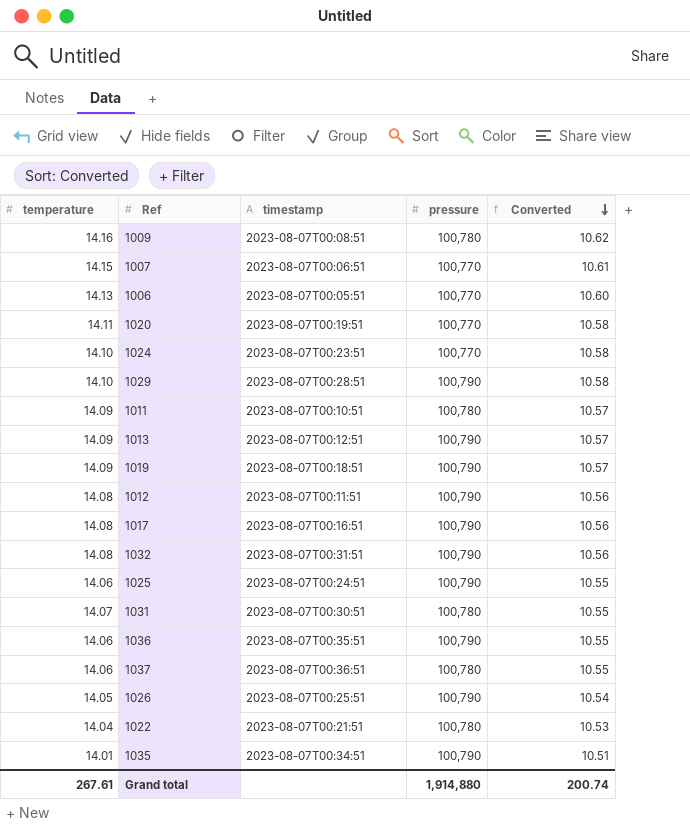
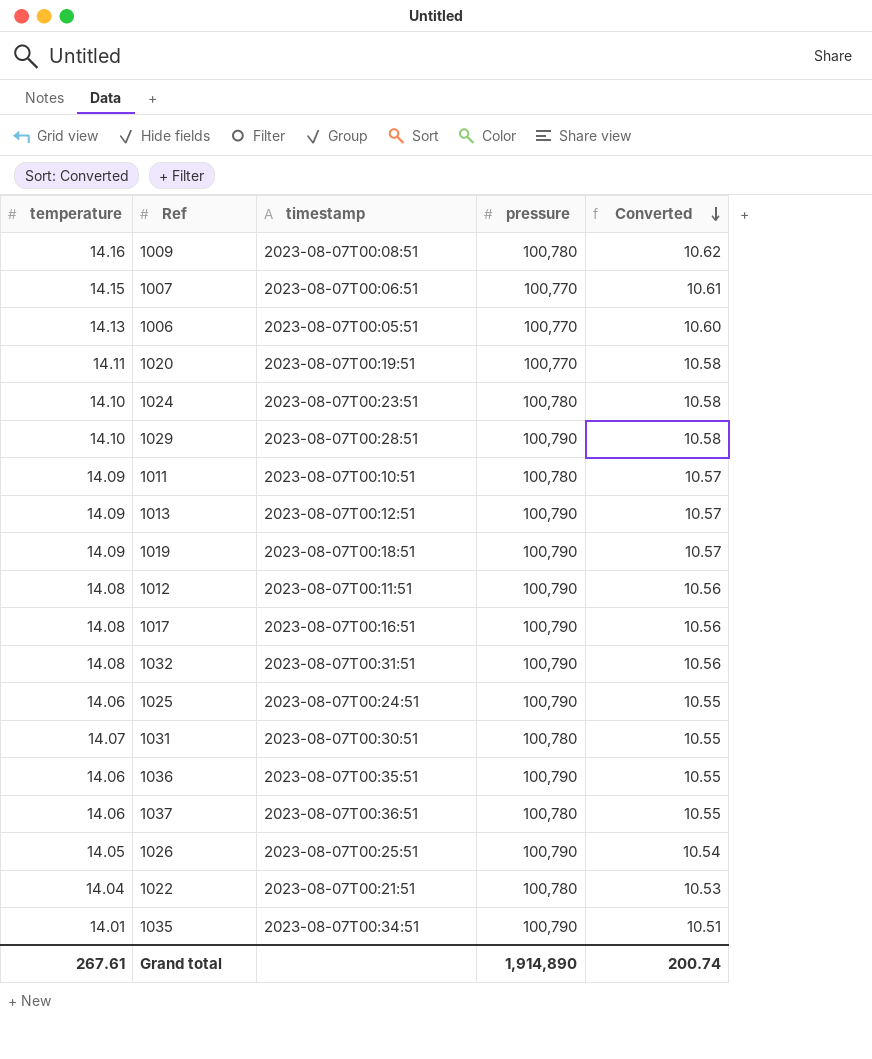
1024 | pressure: 100,770 -> 100,780
Grand total | pressure: 1,914,880 -> 1,914,890

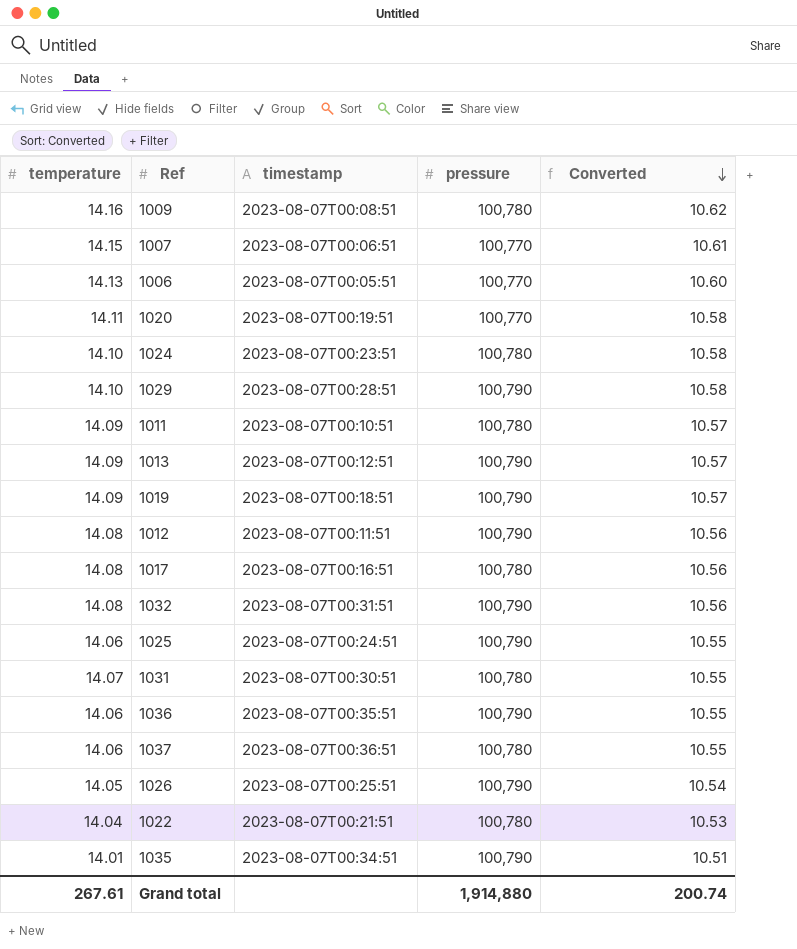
1017 | pressure: 100,790 -> 100,780
Grand total | pressure: 1,914,890 -> 1,914,880

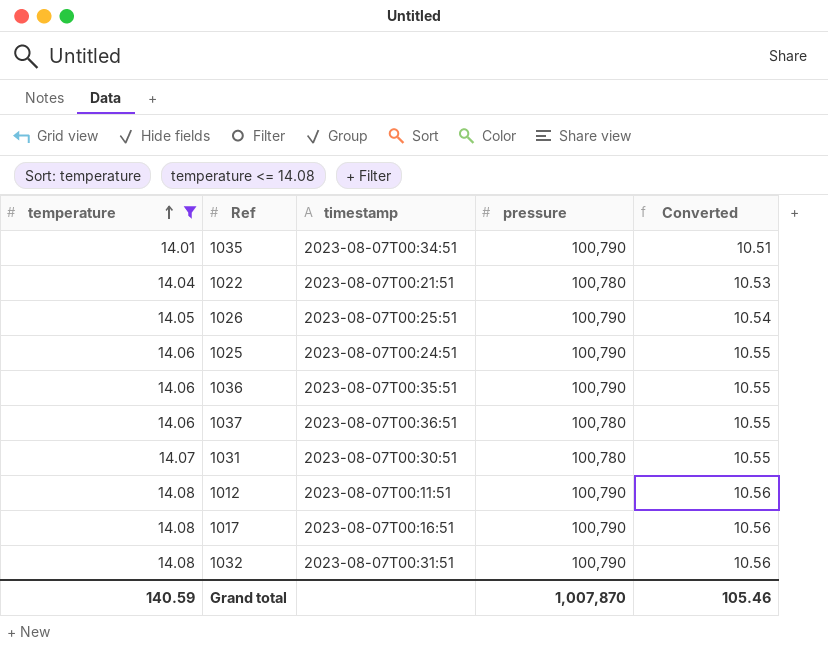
filter: none -> temperature <= 14.08
row order: Converted descending -> temperature ascending
1017 | pressure: 100,780 -> 100,790
Grand total | temperature: 267.61 -> 140.59
Grand total | pressure: 1,914,880 -> 1,007,870
Grand total | Converted: 200.74 -> 105.46

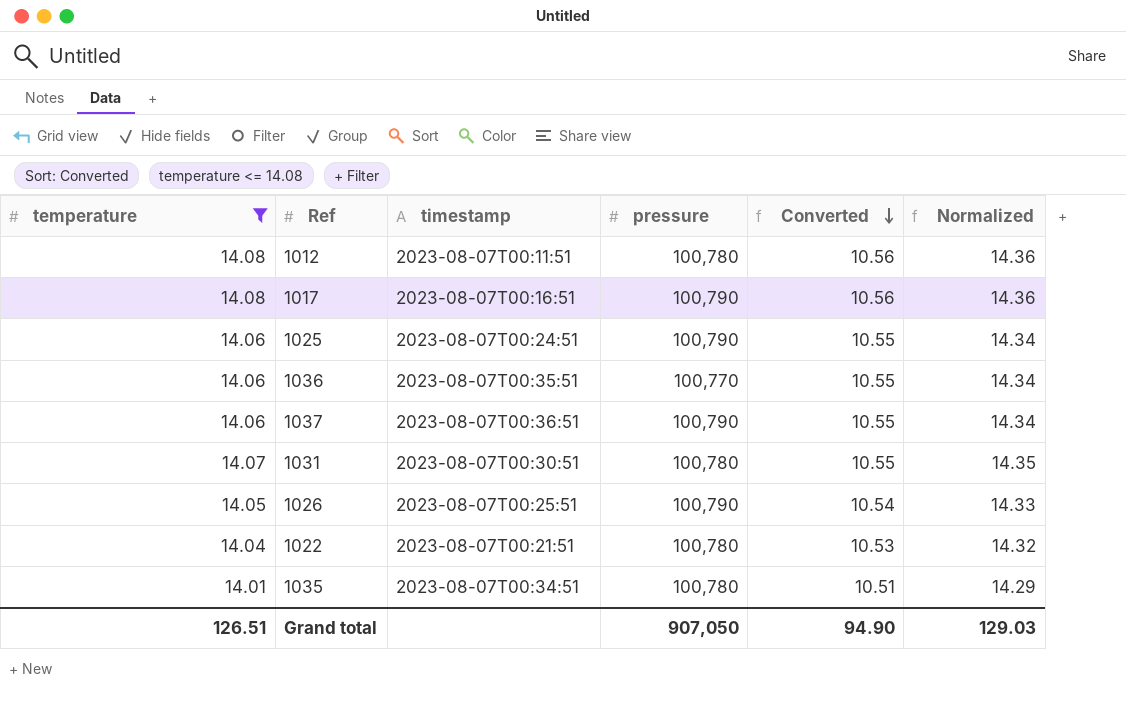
row order: temperature ascending -> Converted descending
column Normalized | formula: none -> [temperature] * 1.02
row 1032: 14.08 | 2023-08-07T00:31:51 | 100,790 | 10.56 -> none
1012 | pressure: 100,790 -> 100,780
1036 | pressure: 100,790 -> 100,770
1037 | pressure: 100,780 -> 100,790
1035 | pressure: 100,790 -> 100,780
Grand total | temperature: 140.59 -> 126.51
Grand total | pressure: 1,007,870 -> 907,050
Grand total | Converted: 105.46 -> 94.90

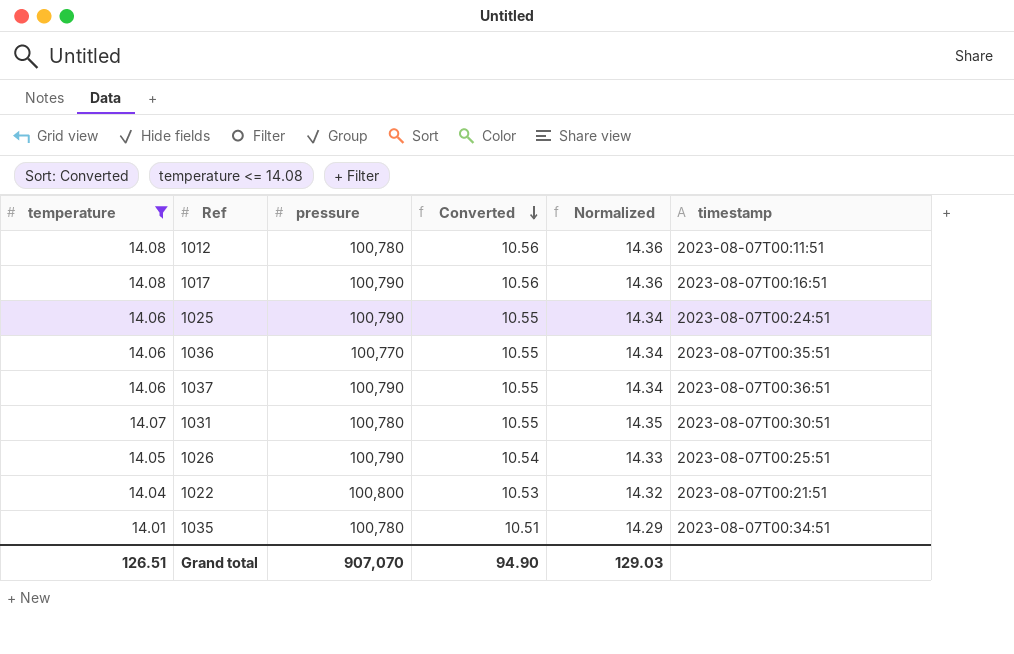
column timestamp | position: 3 -> 6
1022 | pressure: 100,780 -> 100,800
Grand total | pressure: 907,050 -> 907,070

